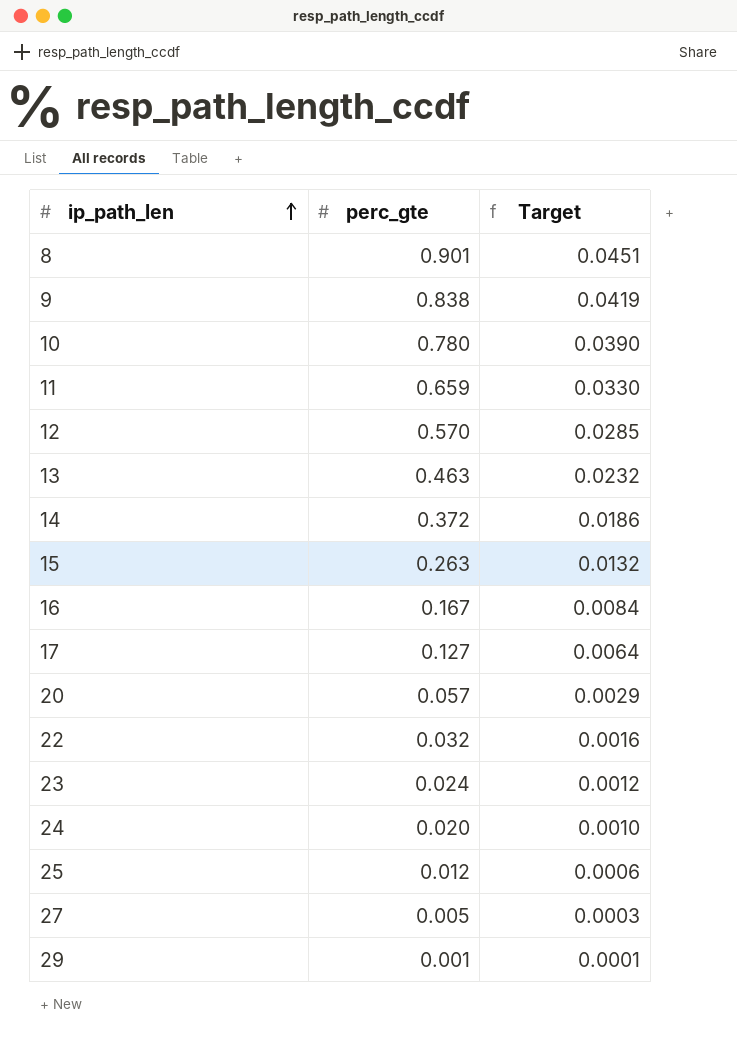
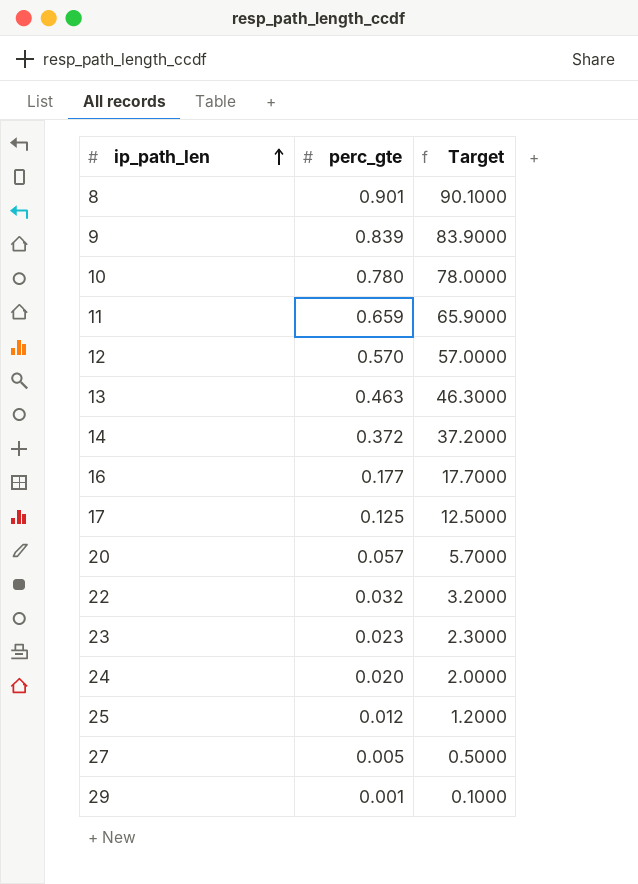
column Target | formula: [perc_gte] * 0.05 -> [perc_gte] * 100
row 15: 0.263 | 0.0132 -> none
9 | perc_gte: 0.838 -> 0.839
16 | perc_gte: 0.167 -> 0.177
17 | perc_gte: 0.127 -> 0.125
23 | perc_gte: 0.024 -> 0.023

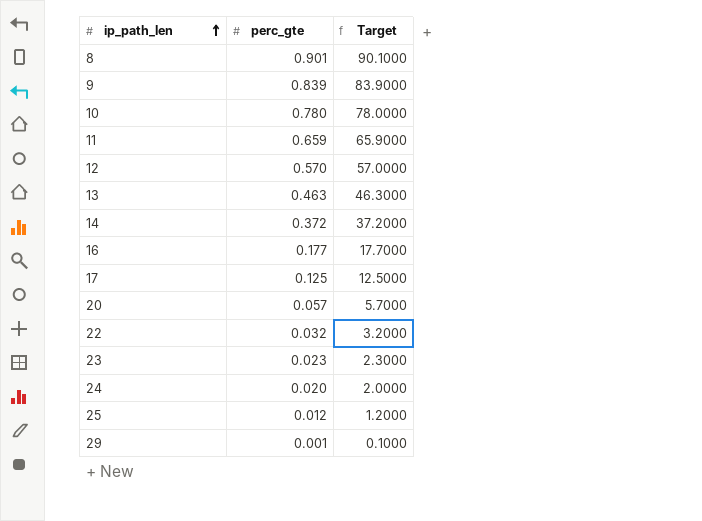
row 27: 0.005 | 0.5000 -> none

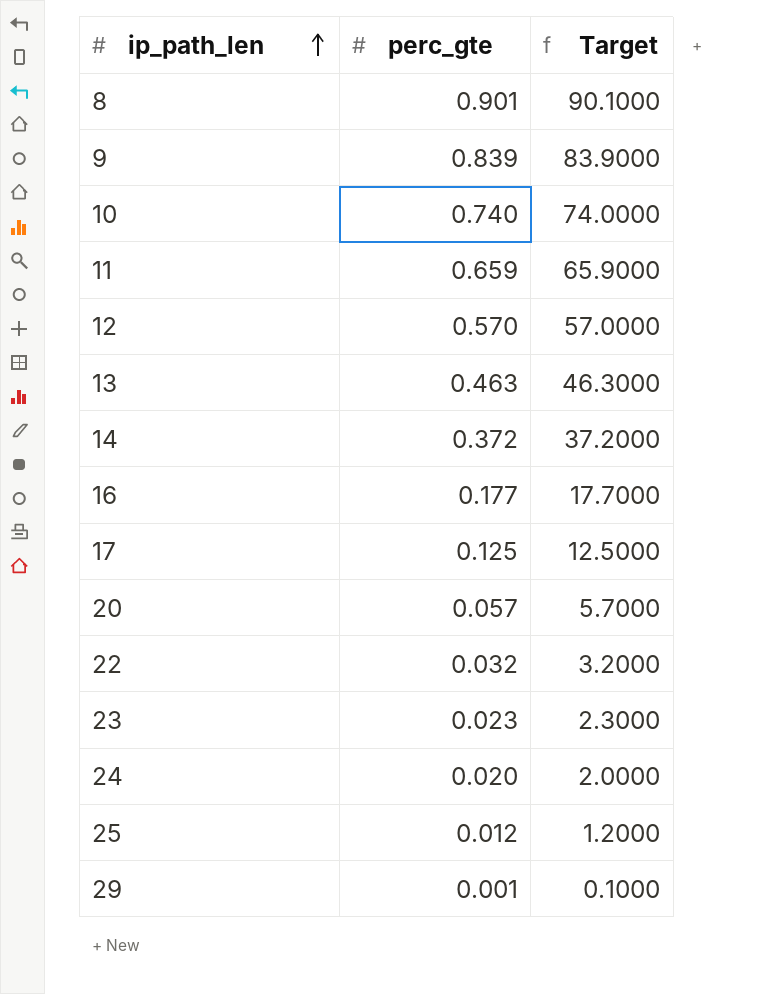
10 | perc_gte: 0.780 -> 0.740
10 | Target: 78.0000 -> 74.0000

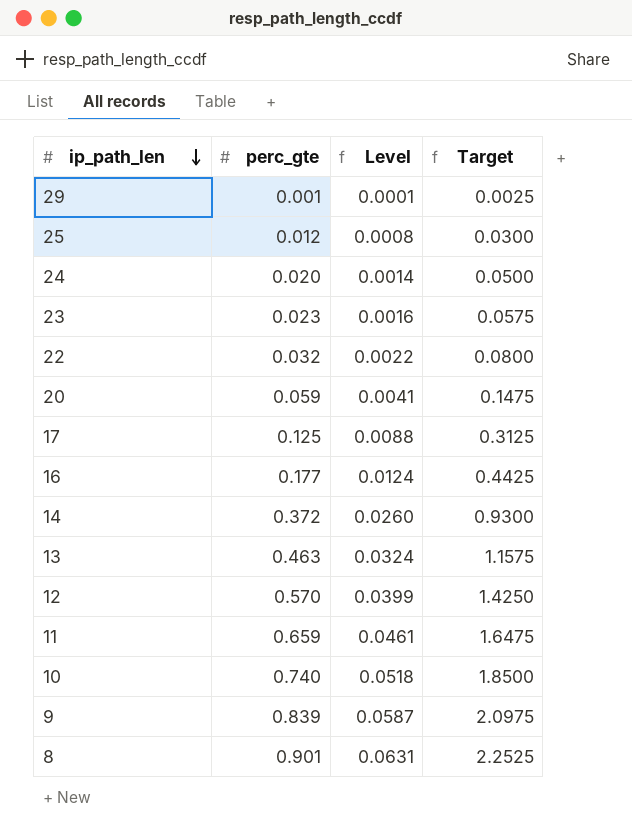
row order: ip_path_len ascending -> ip_path_len descending
column Level | formula: none -> [perc_gte] * 0.07
column Target | formula: [perc_gte] * 100 -> [perc_gte] * 2.5
20 | perc_gte: 0.057 -> 0.059

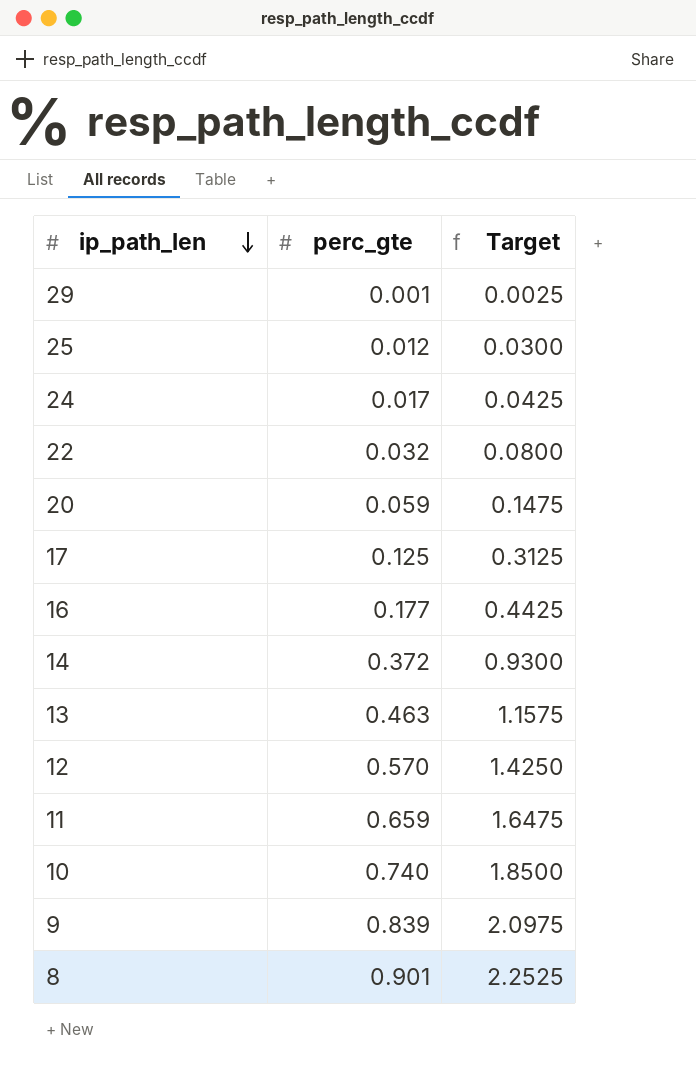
column Level | formula: [perc_gte] * 0.07 -> none
row 23: 0.023 | 0.0016 | 0.0575 -> none
24 | perc_gte: 0.020 -> 0.017
24 | Target: 0.0500 -> 0.0425

